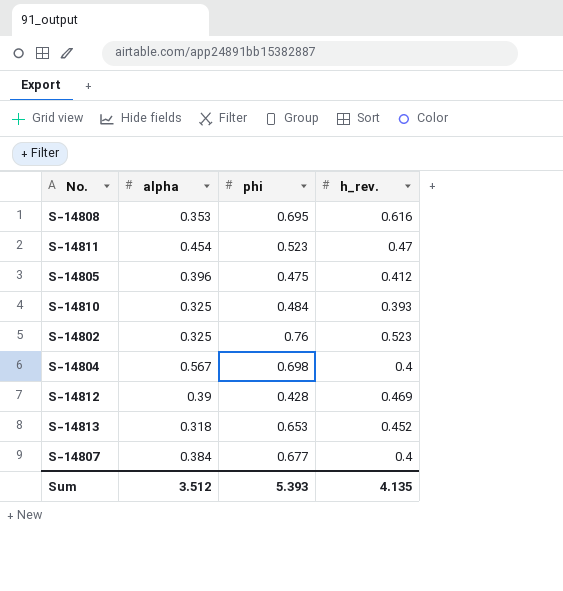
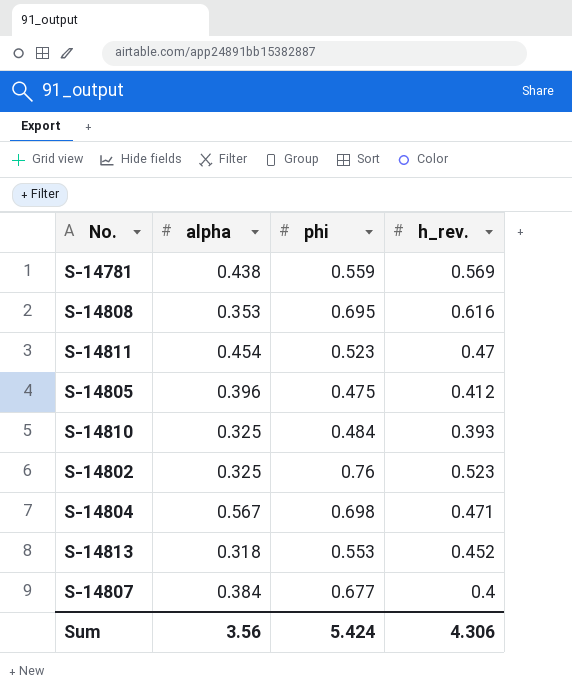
row S-14812: 0.39 | 0.428 | 0.469 -> none
row S-14781: none -> 0.438 | 0.559 | 0.569
S-14804 | h_rev.: 0.4 -> 0.471
S-14813 | phi: 0.653 -> 0.553
Sum | alpha: 3.512 -> 3.56
Sum | phi: 5.393 -> 5.424
Sum | h_rev.: 4.135 -> 4.306

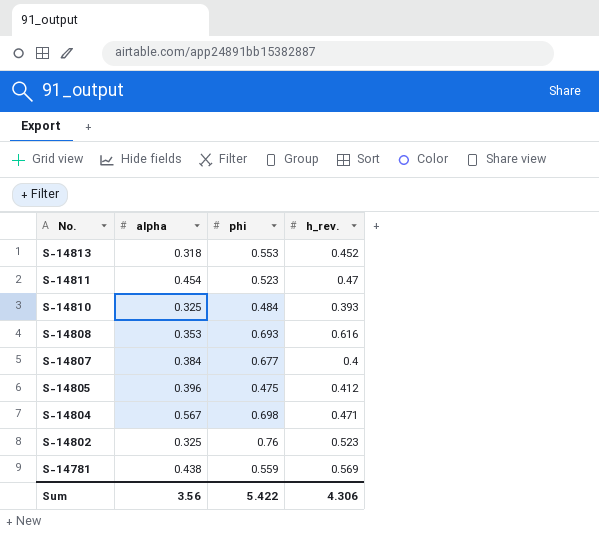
row order: none -> No. descending
S-14808 | phi: 0.695 -> 0.693
Sum | phi: 5.424 -> 5.422

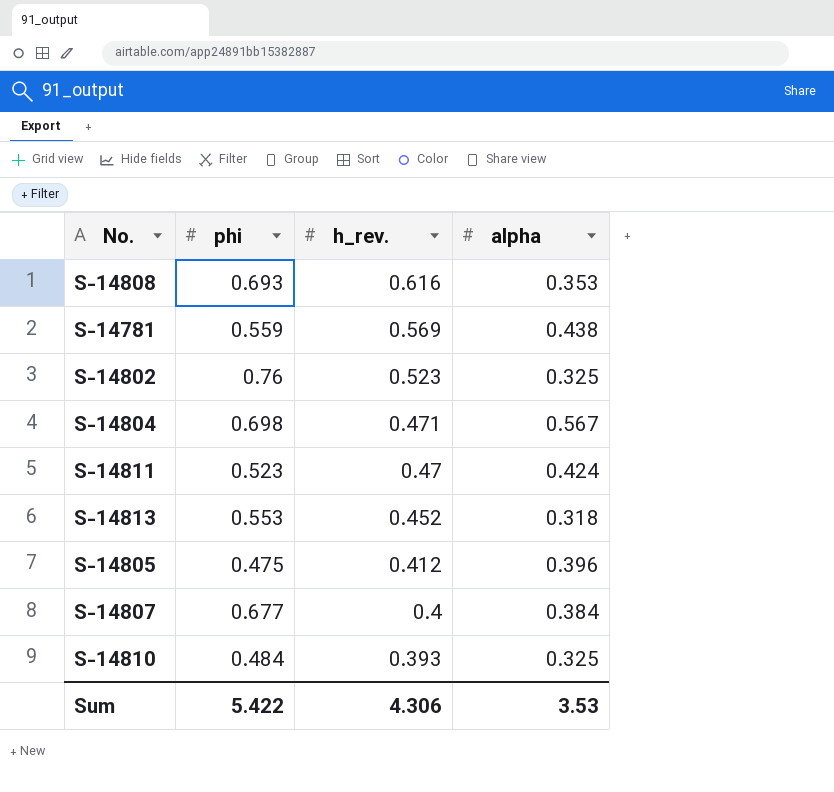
row order: No. descending -> h_rev. descending
column alpha | position: 2 -> 4
S-14811 | alpha: 0.454 -> 0.424
Sum | alpha: 3.56 -> 3.53

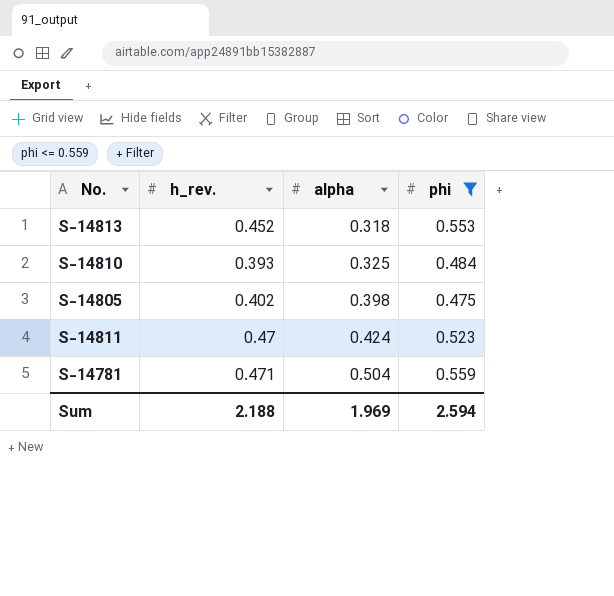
filter: none -> phi <= 0.559
row order: h_rev. descending -> alpha ascending
column phi | position: 2 -> 4
S-14805 | h_rev.: 0.412 -> 0.402
S-14805 | alpha: 0.396 -> 0.398
S-14781 | h_rev.: 0.569 -> 0.471
S-14781 | alpha: 0.438 -> 0.504
Sum | h_rev.: 4.306 -> 2.188
Sum | alpha: 3.53 -> 1.969
Sum | phi: 5.422 -> 2.594

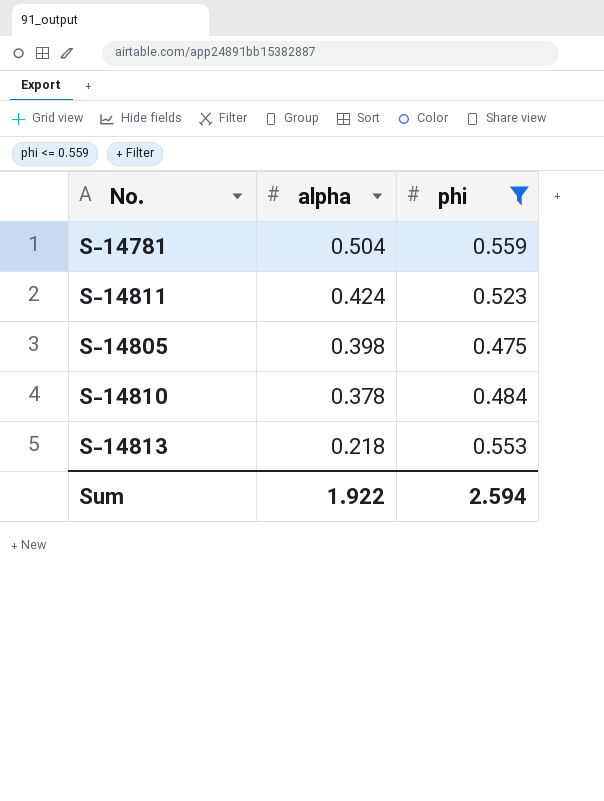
row order: alpha ascending -> alpha descending
column h_rev. | position: 2 -> none
S-14810 | alpha: 0.325 -> 0.378
S-14813 | alpha: 0.318 -> 0.218
Sum | alpha: 1.969 -> 1.922

